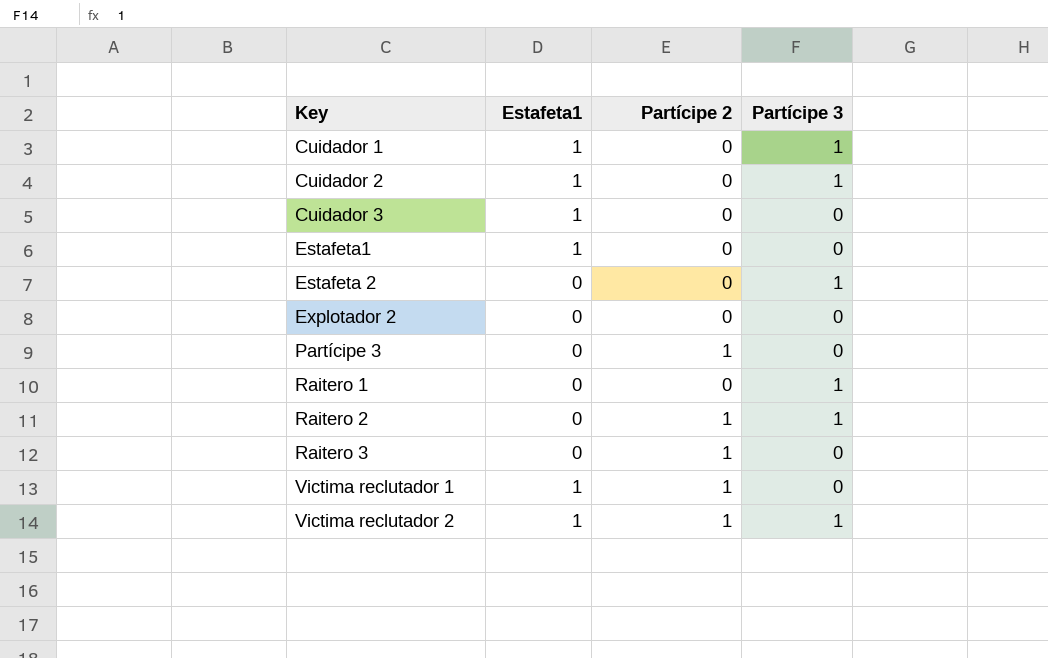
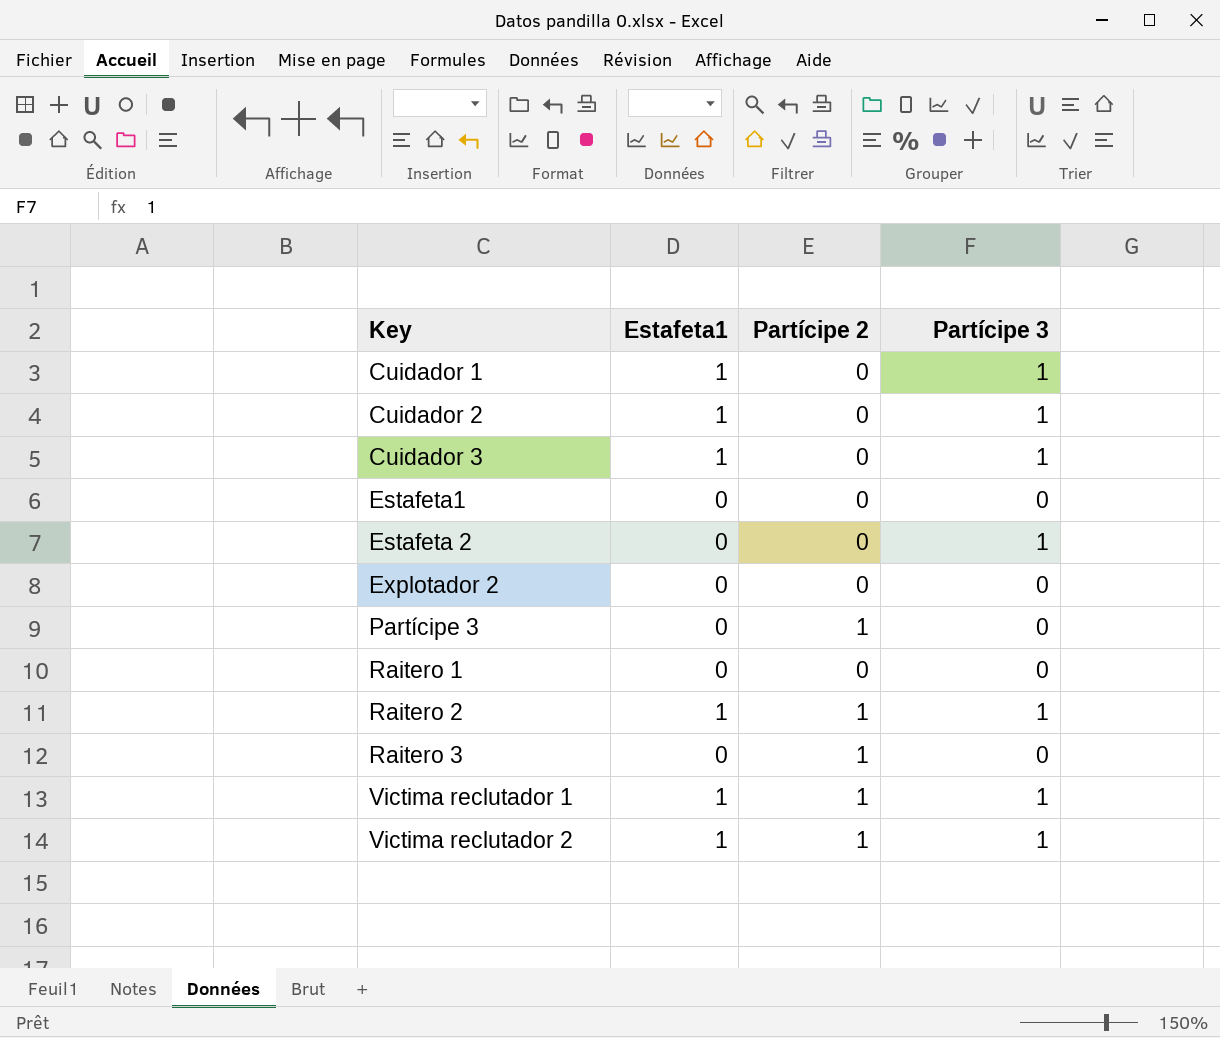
Cuidador 3 | Partícipe 3: 0 -> 1
Estafeta1 | Estafeta1: 1 -> 0
Raitero 1 | Partícipe 3: 1 -> 0
Raitero 2 | Estafeta1: 0 -> 1
Victima reclutador 1 | Partícipe 3: 0 -> 1

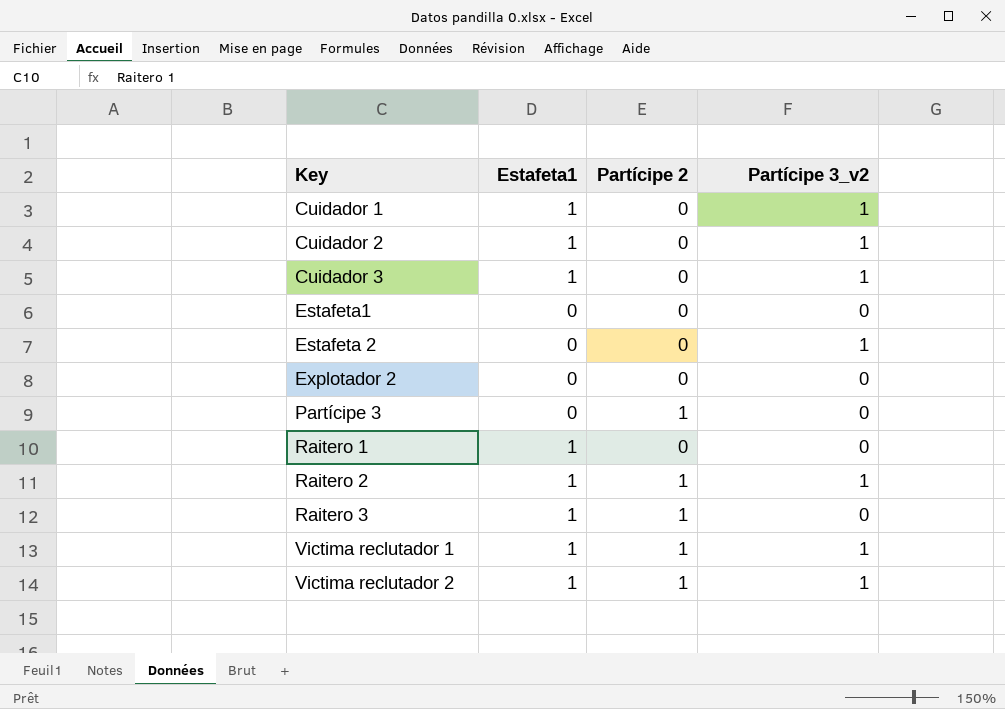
column name: Partícipe 3 -> Partícipe 3_v2
Raitero 1 | Estafeta1: 0 -> 1
Raitero 3 | Estafeta1: 0 -> 1

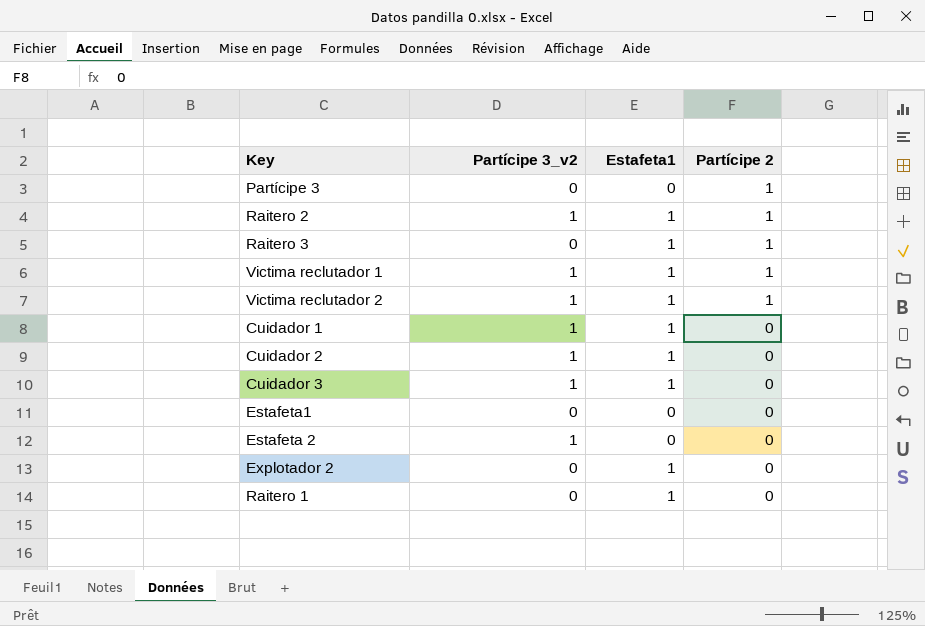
row order: Key ascending -> Partícipe 2 descending
column Partícipe 3_v2 | position: 4 -> 2
Explotador 2 | Estafeta1: 0 -> 1

